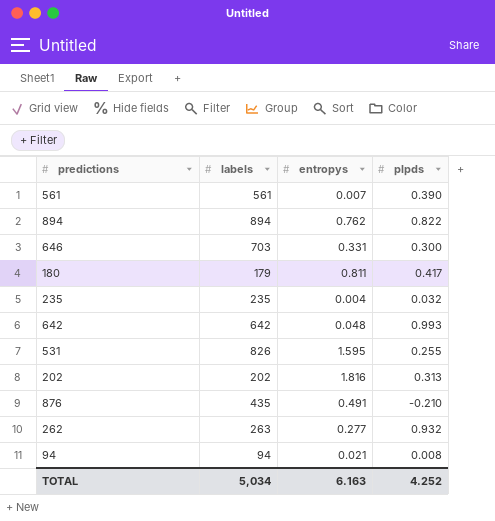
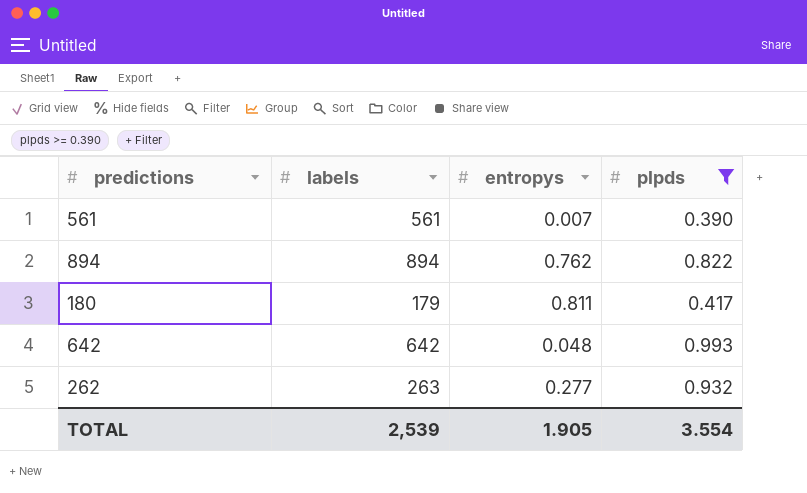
filter: none -> plpds >= 0.390
TOTAL | labels: 5,034 -> 2,539
TOTAL | entropys: 6.163 -> 1.905
TOTAL | plpds: 4.252 -> 3.554

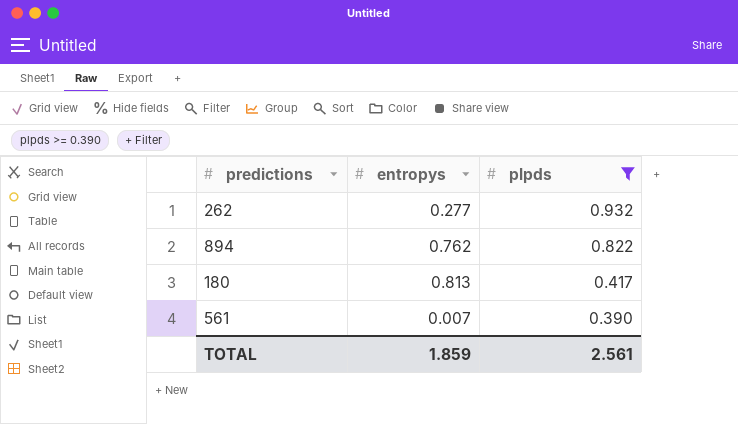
row order: none -> plpds descending
column labels | position: 2 -> none
row 642: 642 | 0.048 | 0.993 -> none
180 | entropys: 0.811 -> 0.813
TOTAL | entropys: 1.905 -> 1.859
TOTAL | plpds: 3.554 -> 2.561

